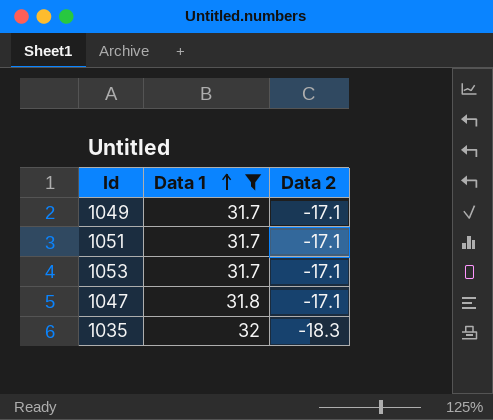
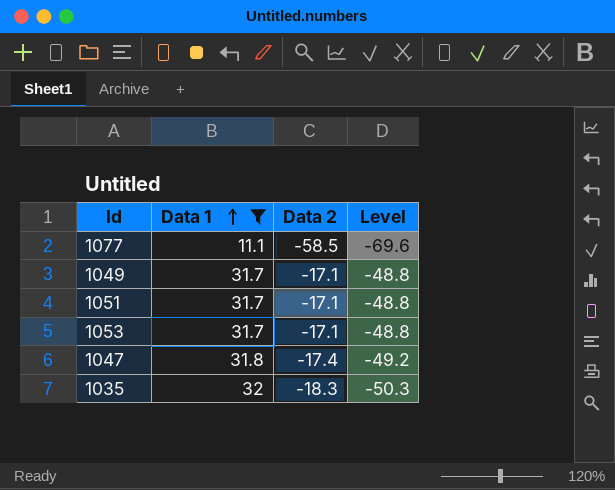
column Level | formula: none -> [Data 2] - [Data 1]
row 1077: none -> 11.1 | -58.5 | -69.6
1047 | Data 2: -17.1 -> -17.4

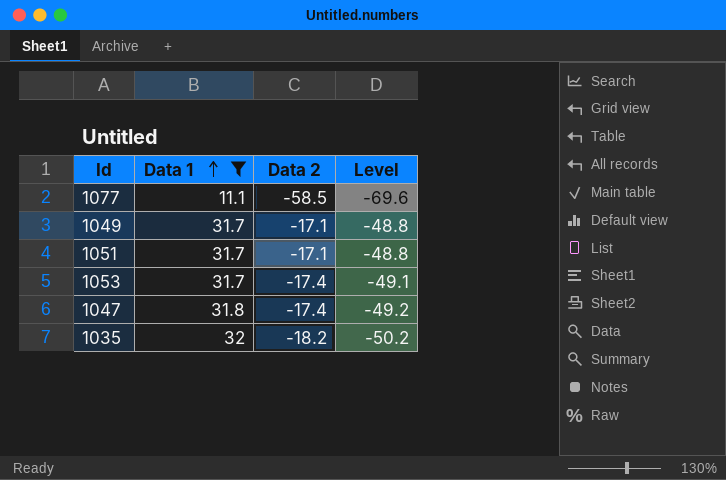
1053 | Data 2: -17.1 -> -17.4
1053 | Level: -48.8 -> -49.1
1035 | Data 2: -18.3 -> -18.2
1035 | Level: -50.3 -> -50.2

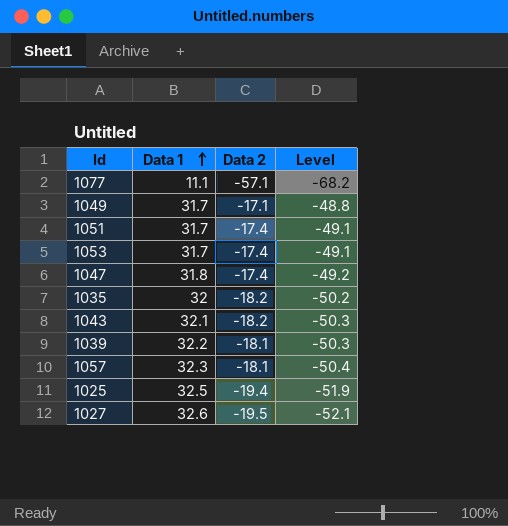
filter: Data 1 <= 32 -> none
1077 | Data 2: -58.5 -> -57.1
1077 | Level: -69.6 -> -68.2
1051 | Data 2: -17.1 -> -17.4
1051 | Level: -48.8 -> -49.1

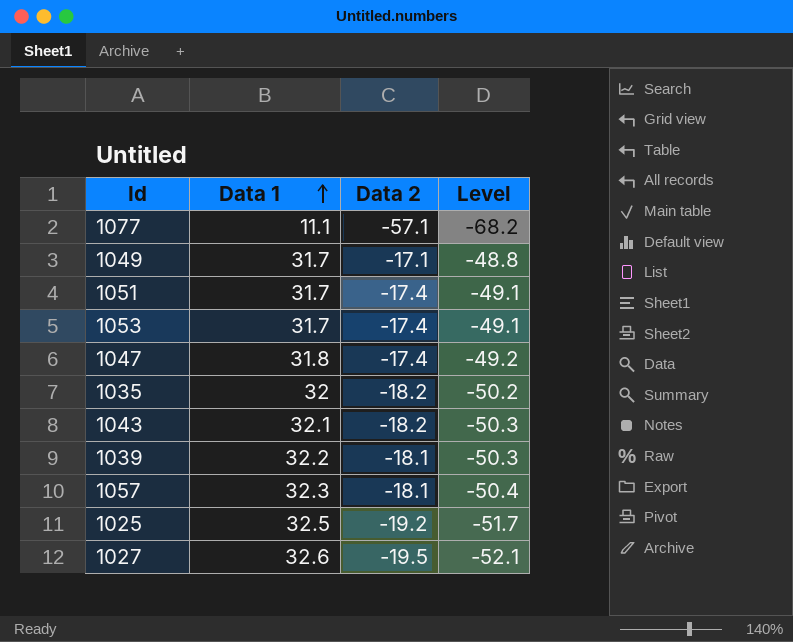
1025 | Data 2: -19.4 -> -19.2
1025 | Level: -51.9 -> -51.7

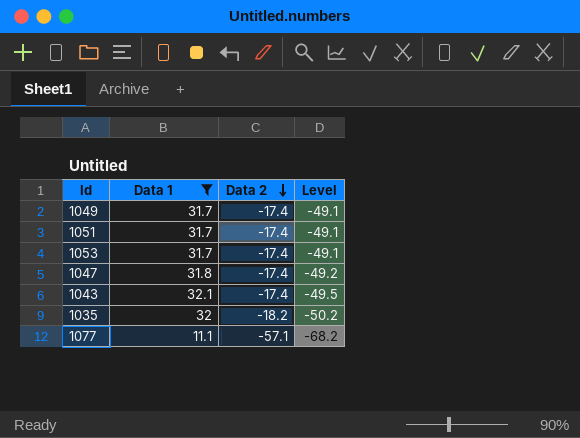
filter: none -> Data 1 <= 32.1
row order: Data 1 ascending -> Data 2 descending
1049 | Data 2: -17.1 -> -17.4
1049 | Level: -48.8 -> -49.1
1043 | Data 2: -18.2 -> -17.4
1043 | Level: -50.3 -> -49.5

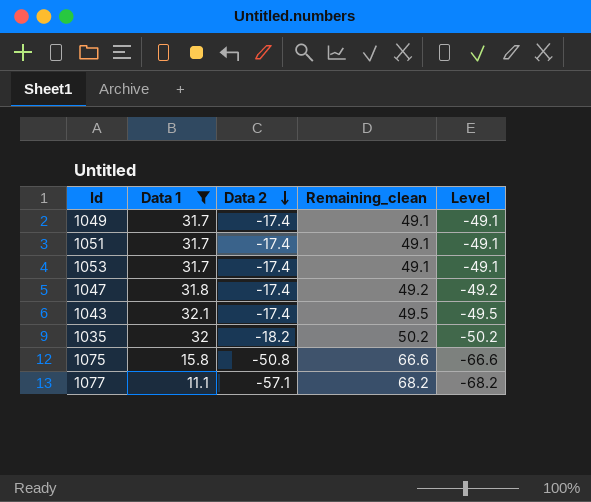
column Remaining_clean | formula: none -> [Data 1] - [Data 2]
row 1075: none -> 15.8 | -50.8 | 66.6 | -66.6

